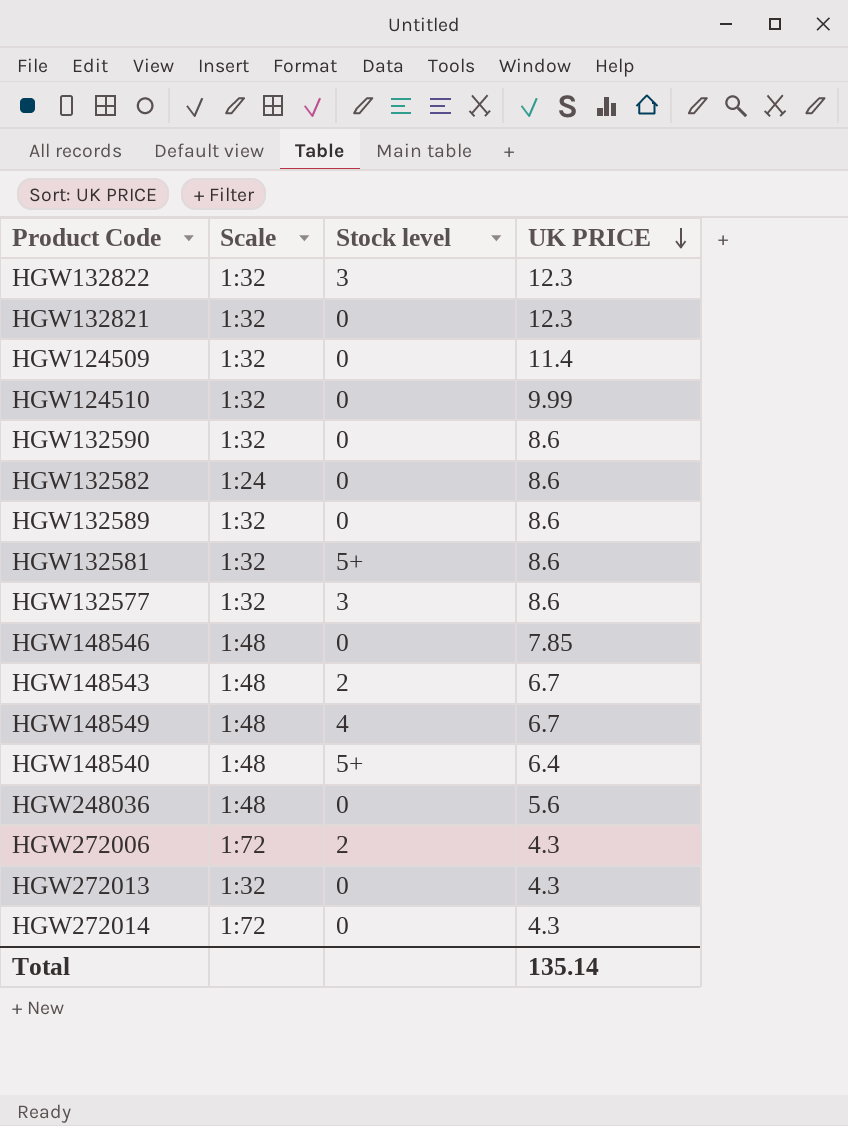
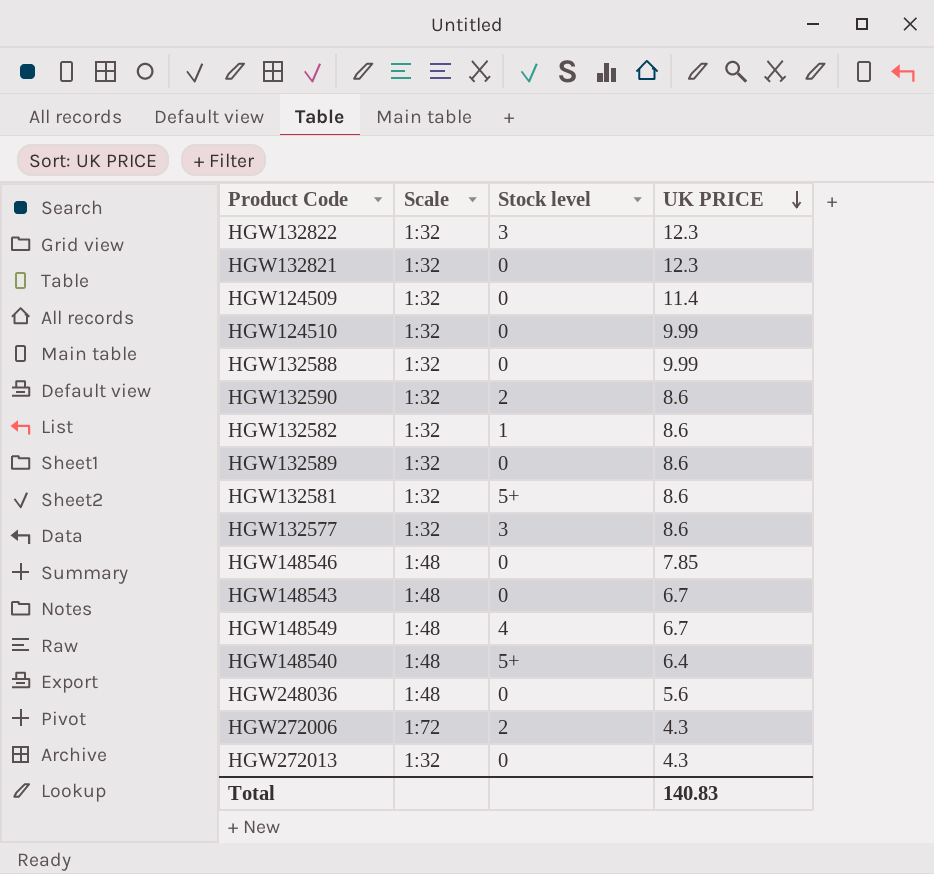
row HGW272014: 1:72 | 0 | 4.3 -> none
row HGW132588: none -> 1:32 | 0 | 9.99
HGW132590 | Stock level: 0 -> 2
HGW132582 | Scale: 1:24 -> 1:32
HGW132582 | Stock level: 0 -> 1
HGW148543 | Stock level: 2 -> 0
Total | UK PRICE: 135.14 -> 140.83

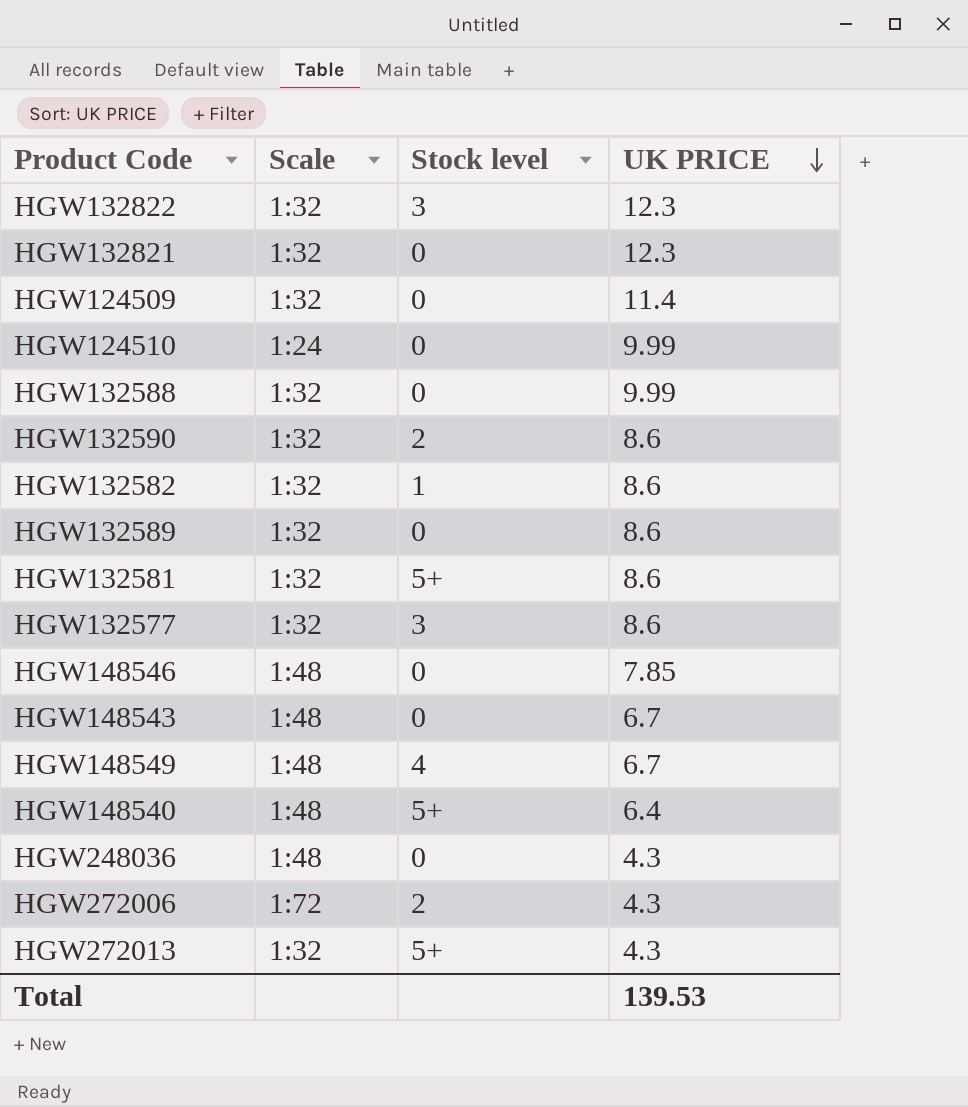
HGW124510 | Scale: 1:32 -> 1:24
HGW248036 | UK PRICE: 5.6 -> 4.3
HGW272013 | Stock level: 0 -> 5+
Total | UK PRICE: 140.83 -> 139.53

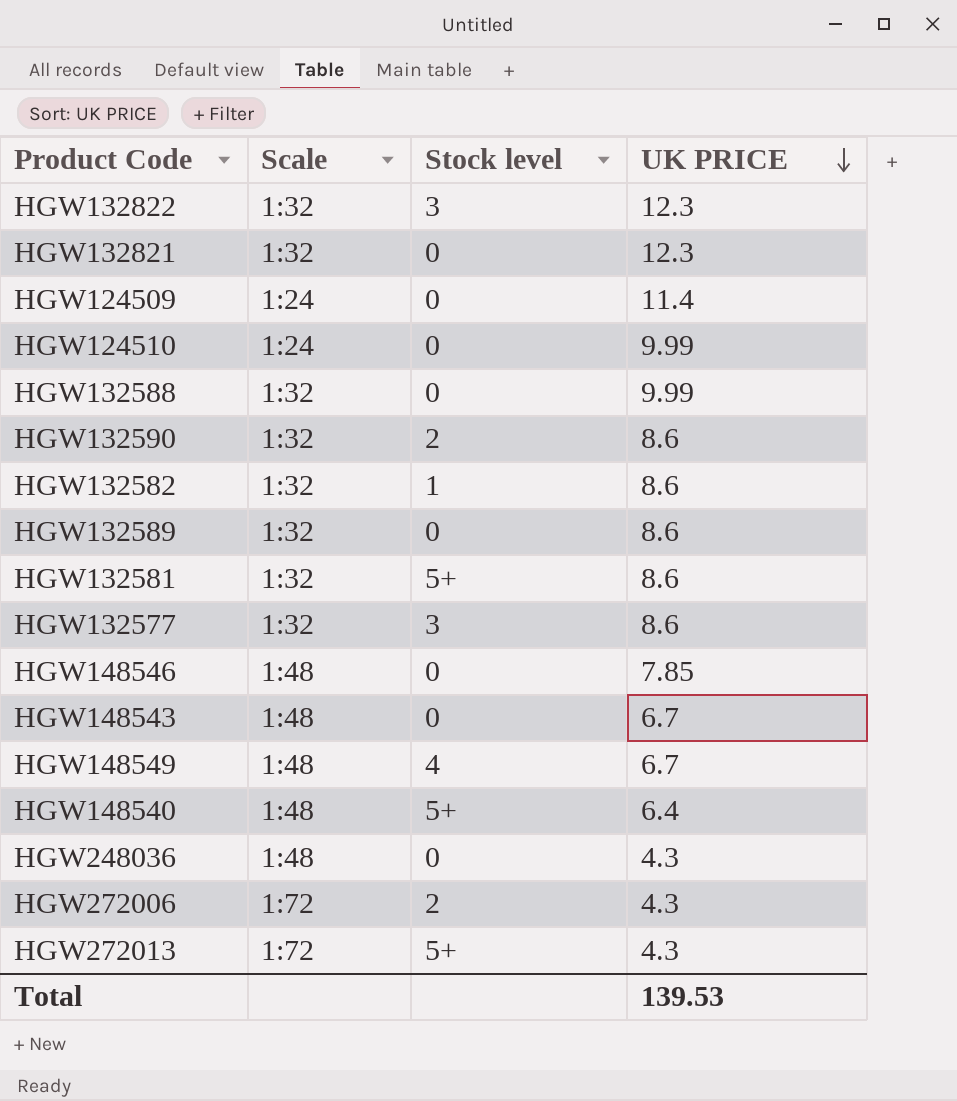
HGW124509 | Scale: 1:32 -> 1:24
HGW272013 | Scale: 1:32 -> 1:72

